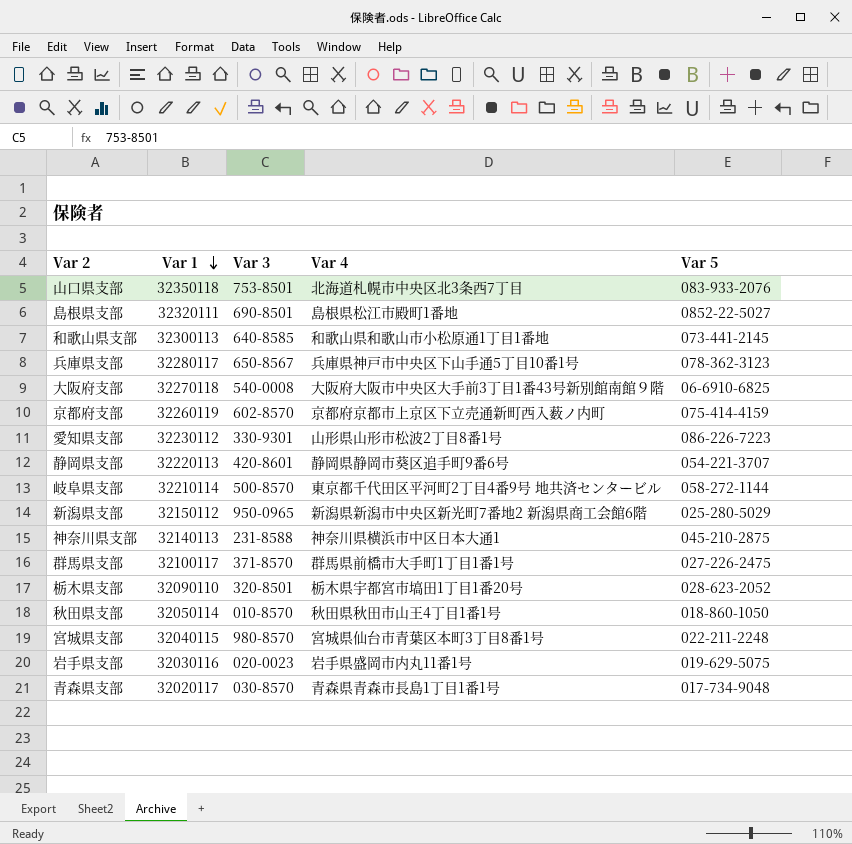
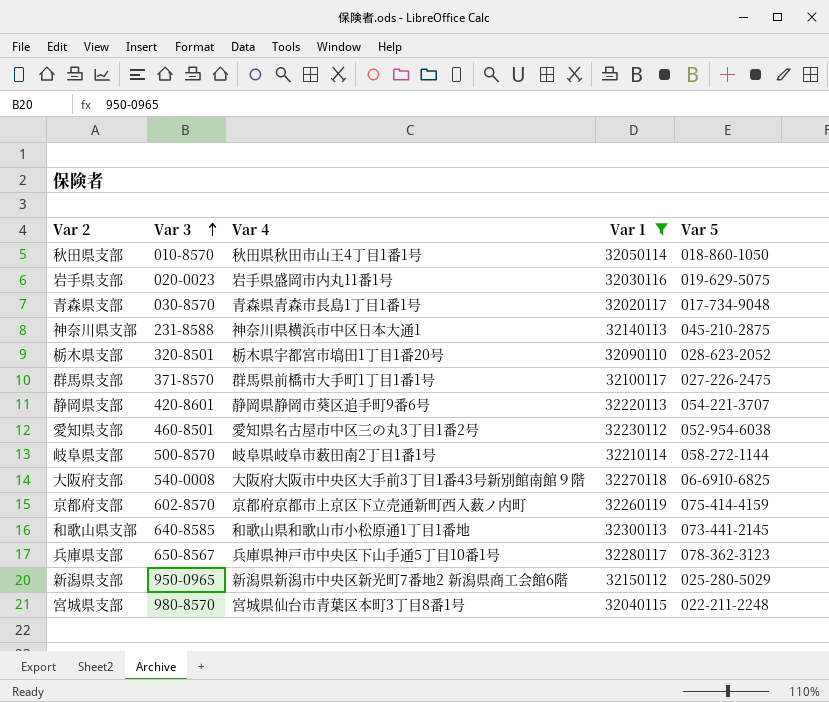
filter: none -> Var 1 <= 32300113
row order: Var 1 descending -> Var 3 ascending
column Var 1 | position: 2 -> 4
愛知県支部 | Var 3: 330-9301 -> 460-8501
愛知県支部 | Var 4: 山形県山形市松波2丁目8番1号 -> 愛知県名古屋市中区三の丸3丁目1番2号
愛知県支部 | Var 5: 086-226-7223 -> 052-954-6038
岐阜県支部 | Var 4: 東京都千代田区平河町2丁目4番9号 地共済センタービル -> 岐阜県岐阜市薮田南2丁目1番1号

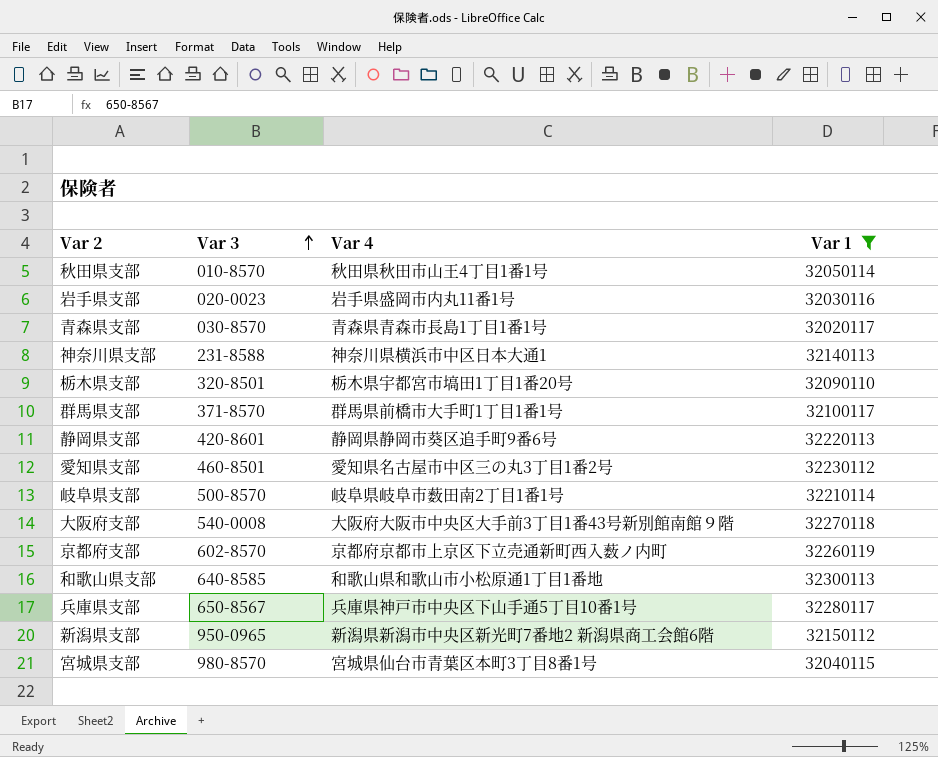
column Var 5 | position: 5 -> none

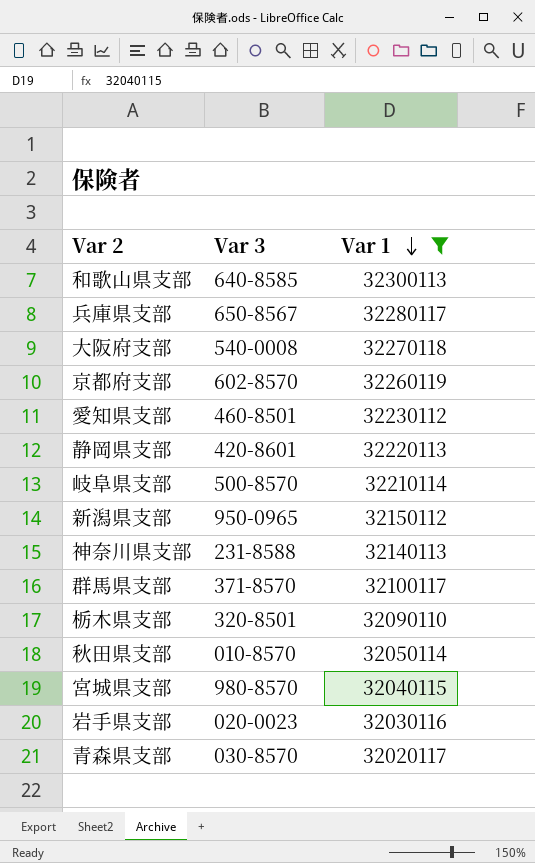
row order: Var 3 ascending -> Var 1 descending
column Var 4 | position: 3 -> none

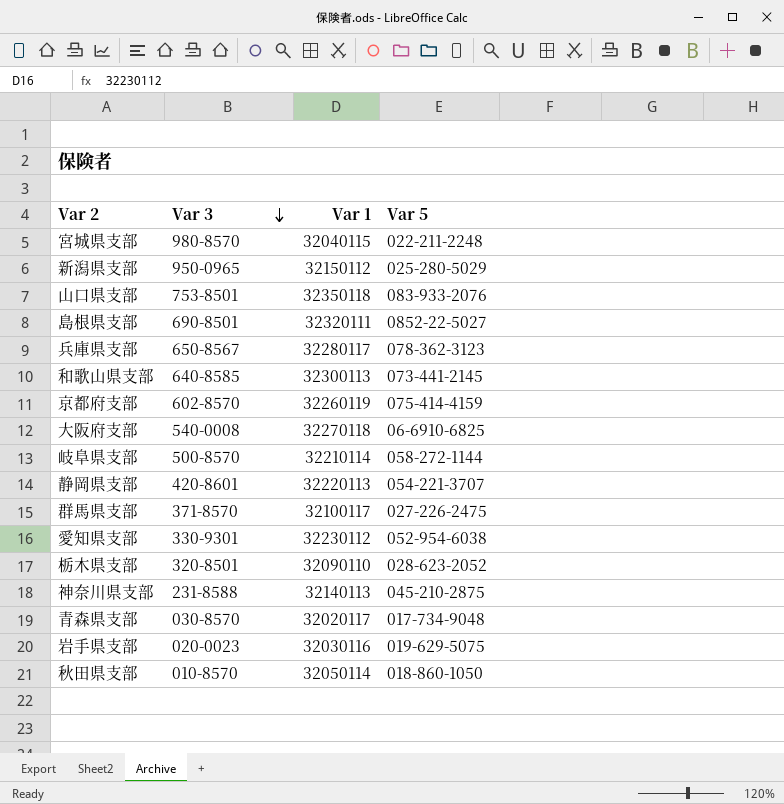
filter: Var 1 <= 32300113 -> none
row order: Var 1 descending -> Var 3 descending
column Var 5 | position: none -> 4
愛知県支部 | Var 3: 460-8501 -> 330-9301

